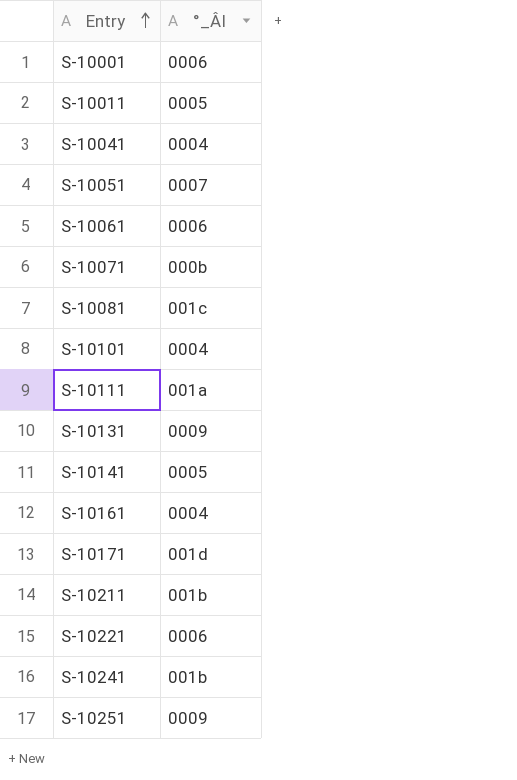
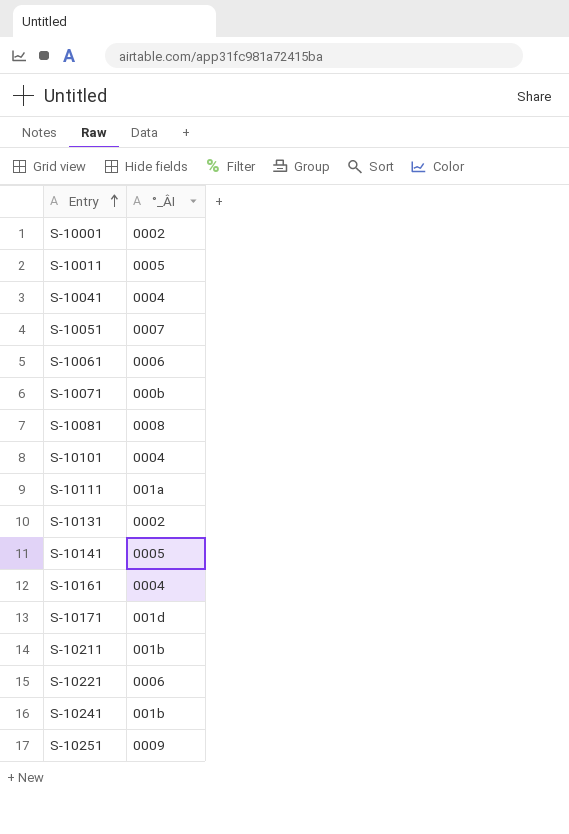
S-10001 | °_ÂI: 0006 -> 0002
S-10081 | °_ÂI: 001c -> 0008
S-10131 | °_ÂI: 0009 -> 0002

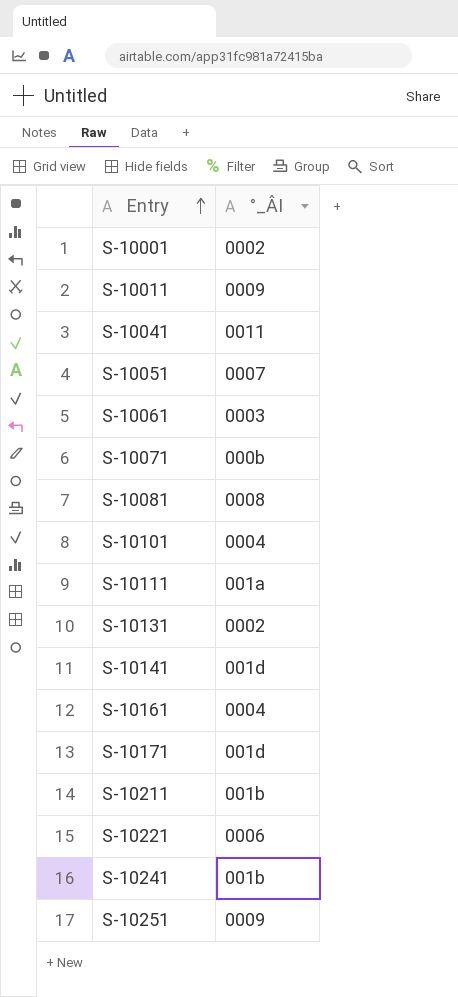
S-10011 | °_ÂI: 0005 -> 0009
S-10041 | °_ÂI: 0004 -> 0011
S-10061 | °_ÂI: 0006 -> 0003
S-10141 | °_ÂI: 0005 -> 001d

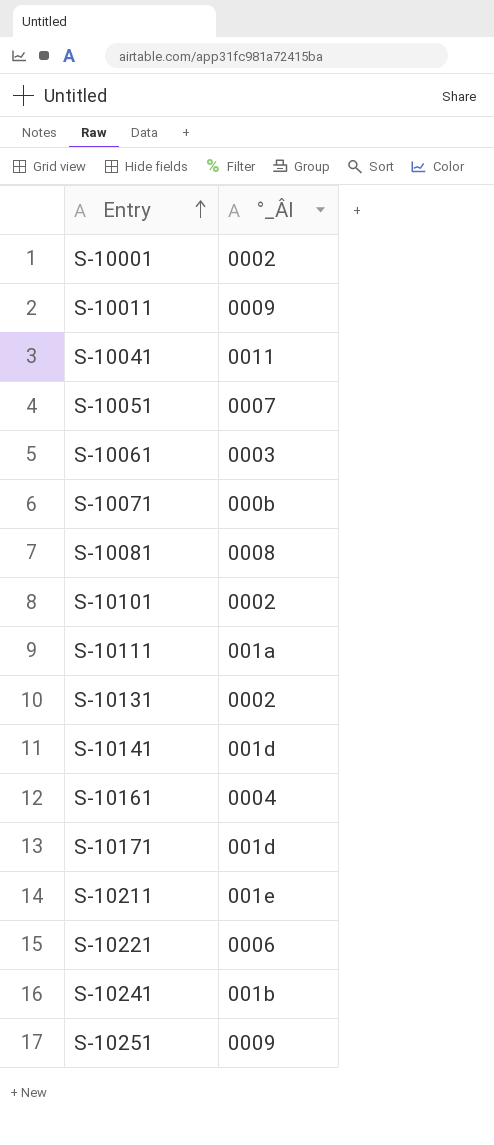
S-10101 | °_ÂI: 0004 -> 0002
S-10211 | °_ÂI: 001b -> 001e

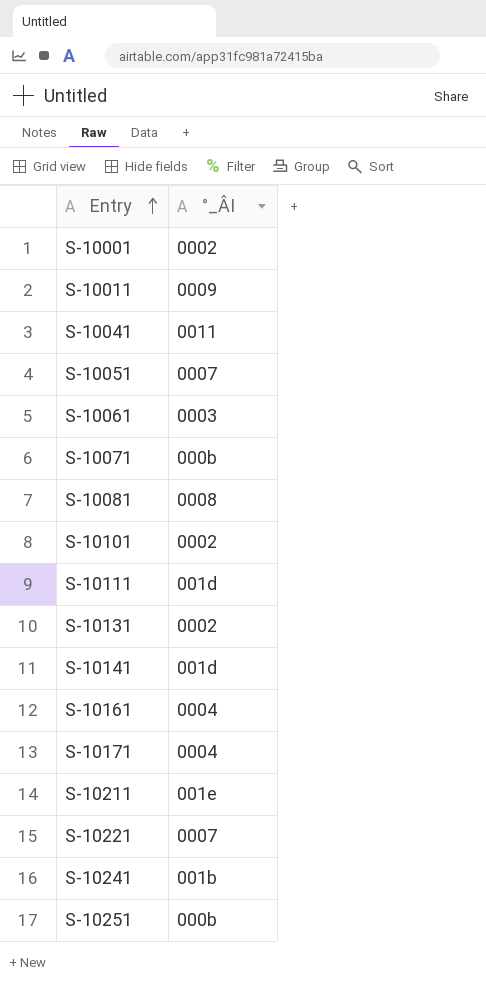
S-10111 | °_ÂI: 001a -> 001d
S-10171 | °_ÂI: 001d -> 0004
S-10221 | °_ÂI: 0006 -> 0007
S-10251 | °_ÂI: 0009 -> 000b

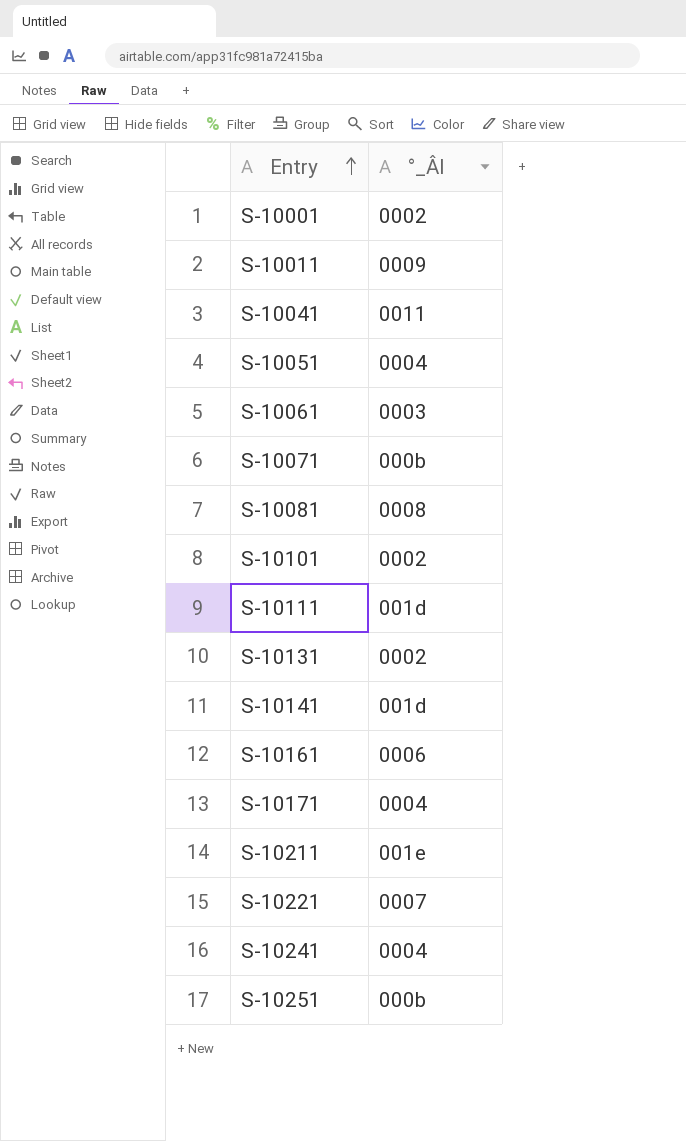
S-10051 | °_ÂI: 0007 -> 0004
S-10161 | °_ÂI: 0004 -> 0006
S-10241 | °_ÂI: 001b -> 0004

